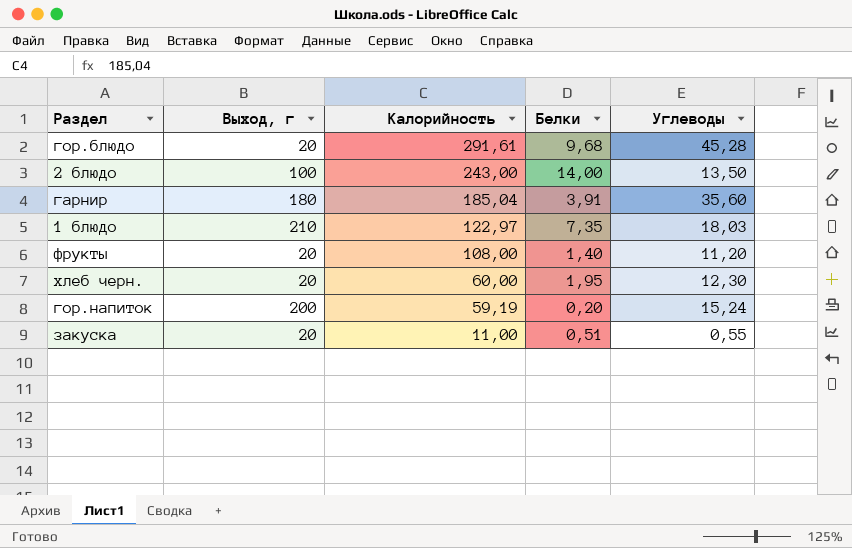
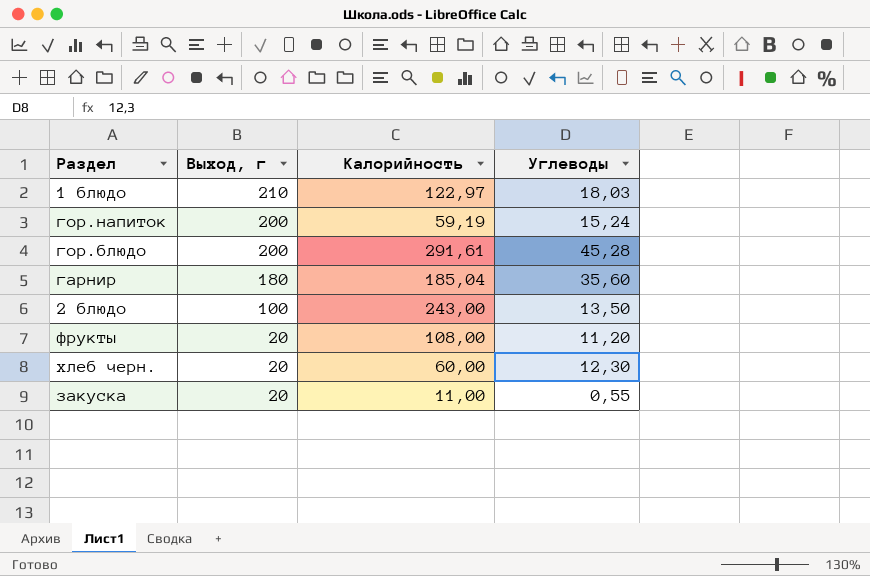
row order: Калорийность descending -> Выход, г descending
column Белки | position: 4 -> none
гор.блюдо | Выход, г: 20 -> 200

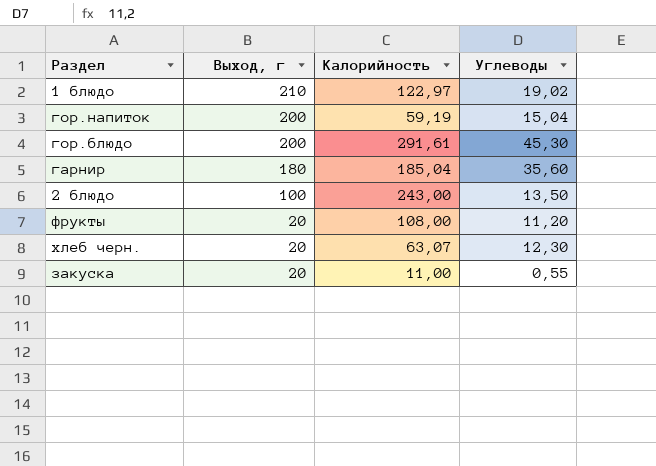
1 блюдо | Углеводы: 18,03 -> 19,02
гор.напиток | Углеводы: 15,24 -> 15,04
гор.блюдо | Углеводы: 45,28 -> 45,30
хлеб черн. | Калорийность: 60,00 -> 63,07

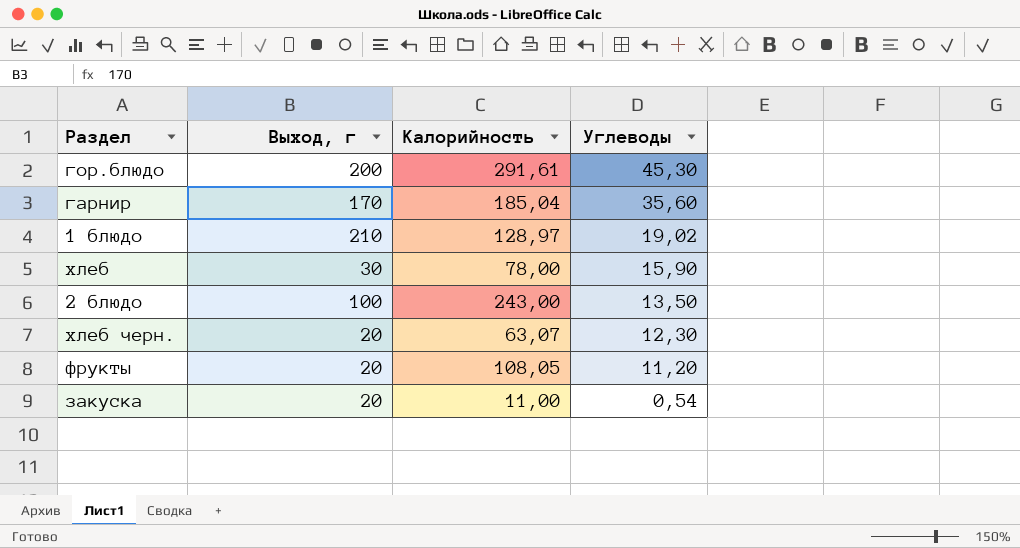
row order: Выход, г descending -> Углеводы descending
row гор.напиток: 200 | 59,19 | 15,04 -> none
гарнир | Выход, г: 180 -> 170
1 блюдо | Калорийность: 122,97 -> 128,97
row хлеб: none -> 30 | 78,00 | 15,90
фрукты | Калорийность: 108,00 -> 108,05
закуска | Углеводы: 0,55 -> 0,54

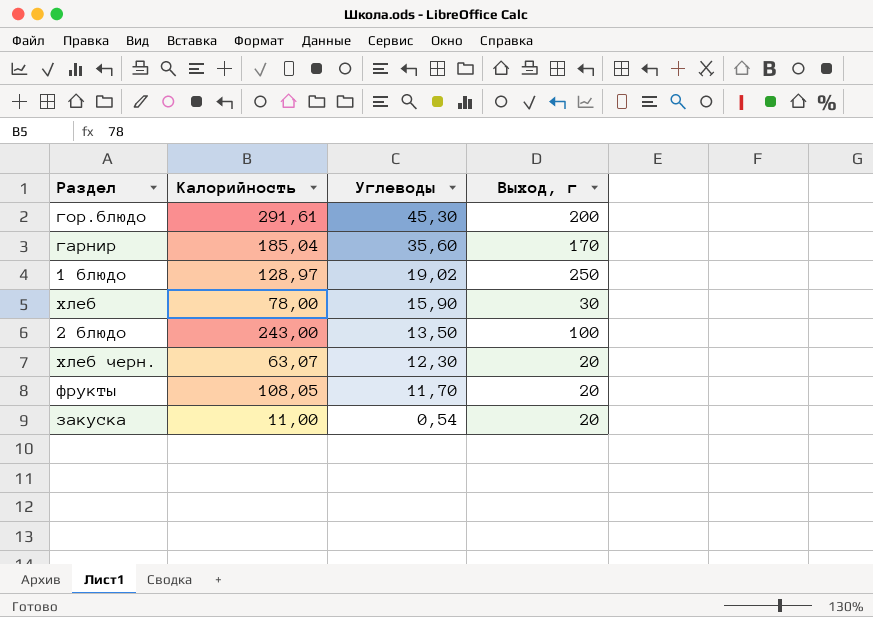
column Выход, г | position: 2 -> 4
1 блюдо | Выход, г: 210 -> 250
фрукты | Углеводы: 11,20 -> 11,70

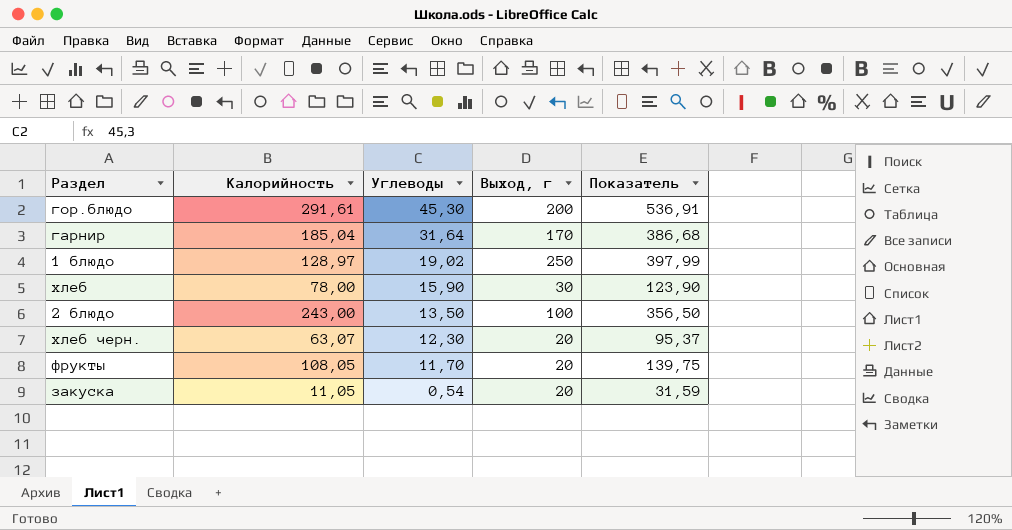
column Показатель | formula: none -> [Калорийность] + [Углеводы] + [Выход, г]
гарнир | Углеводы: 35,60 -> 31,64
закуска | Калорийность: 11,00 -> 11,05

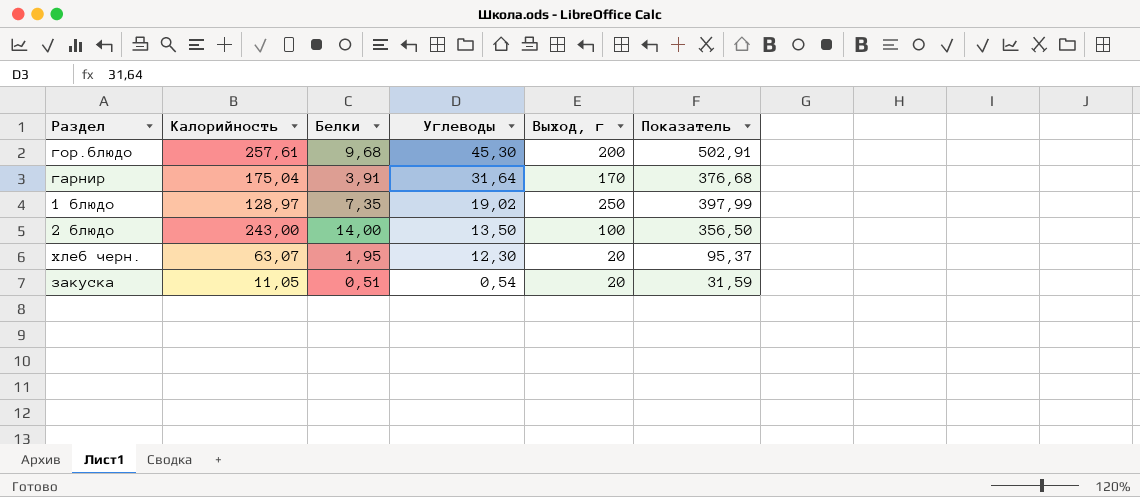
column Белки | position: none -> 3
row хлеб: 78,00 | 15,90 | 30 | 123,90 -> none
row фрукты: 108,05 | 11,70 | 20 | 139,75 -> none
гор.блюдо | Калорийность: 291,61 -> 257,61
гор.блюдо | Показатель: 536,91 -> 502,91
гарнир | Калорийность: 185,04 -> 175,04
гарнир | Показатель: 386,68 -> 376,68

